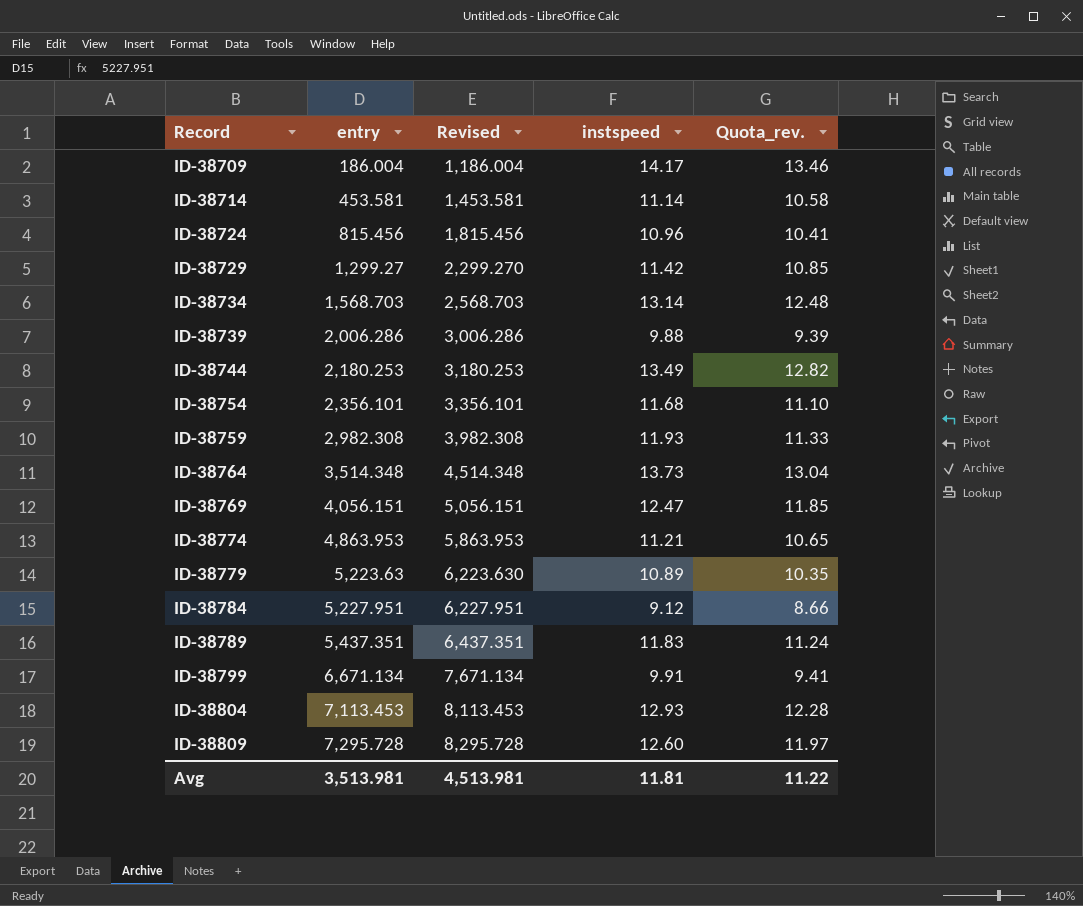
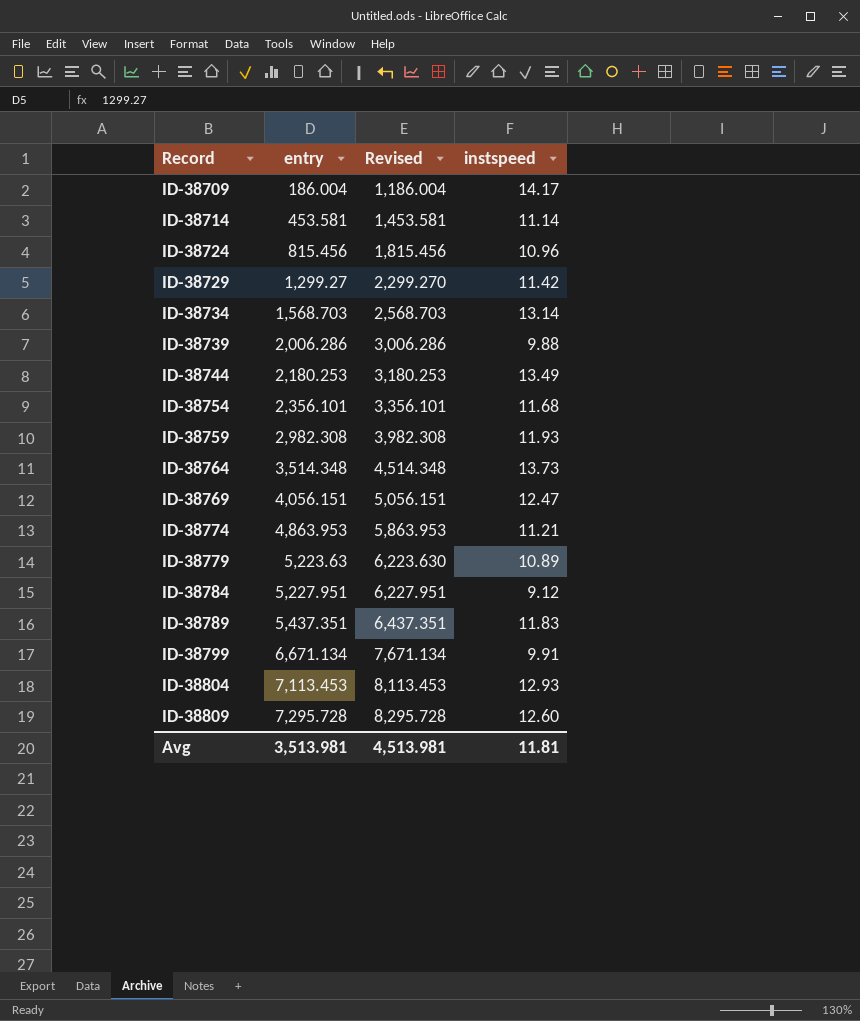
column Quota_rev. | formula: [instspeed] * 0.95 -> none

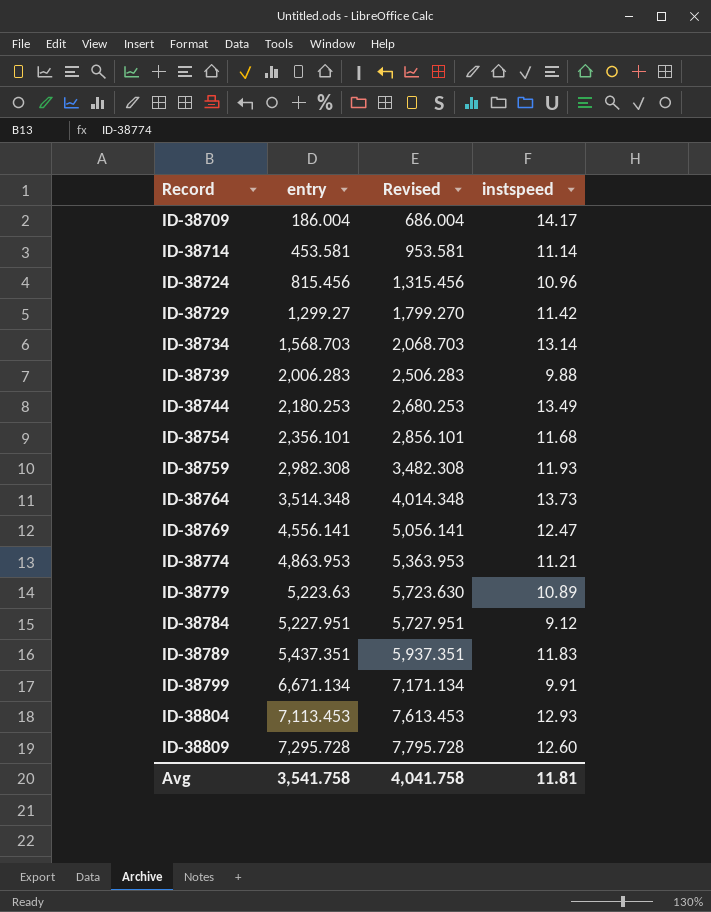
column Revised | formula: [entry] + 1000 -> [entry] + 500
ID-38739 | entry: 2,006.286 -> 2,006.283
ID-38769 | entry: 4,056.151 -> 4,556.141
Avg | entry: 3,513.981 -> 3,541.758
Avg | Revised: 4,513.981 -> 4,041.758

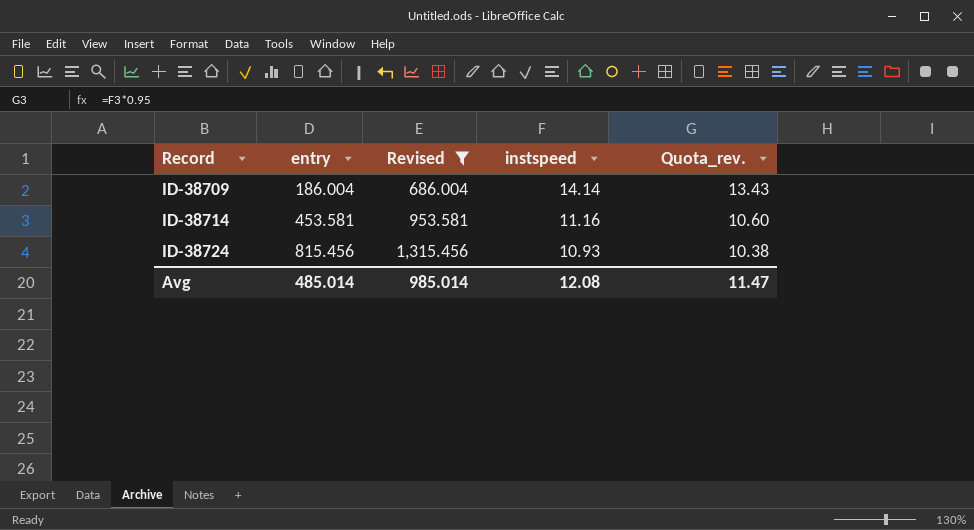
filter: none -> Revised <= 1,315.456
column Quota_rev. | formula: none -> [instspeed] * 0.95
ID-38709 | instspeed: 14.17 -> 14.14
ID-38714 | instspeed: 11.14 -> 11.16
ID-38724 | instspeed: 10.96 -> 10.93
Avg | entry: 3,541.758 -> 485.014
Avg | Revised: 4,041.758 -> 985.014
Avg | instspeed: 11.81 -> 12.08

